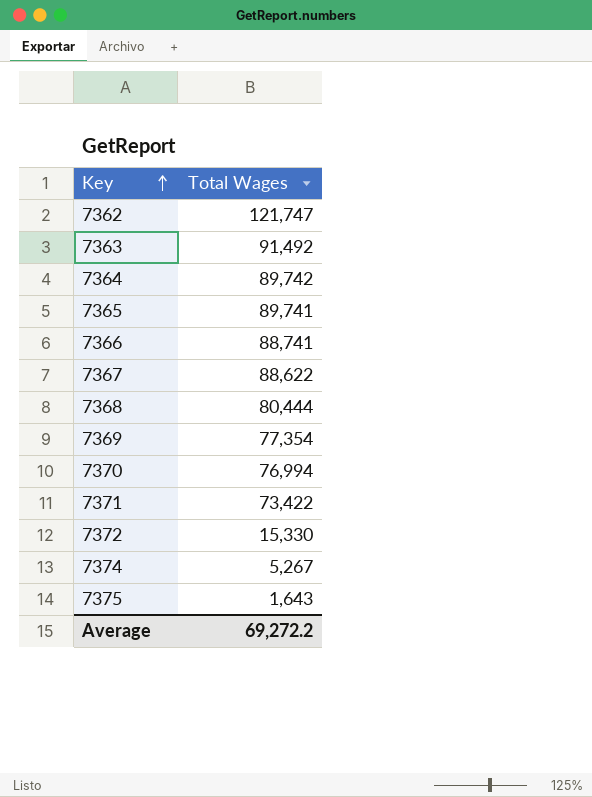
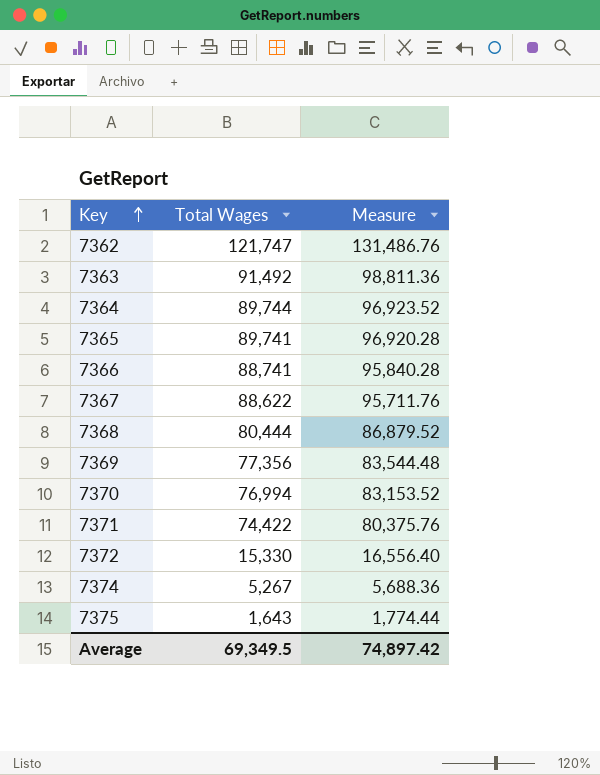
column Measure | formula: none -> [Total Wages] * 1.08
7364 | Total Wages: 89,742 -> 89,744
7369 | Total Wages: 77,354 -> 77,356
7371 | Total Wages: 73,422 -> 74,422
Average | Total Wages: 69,272.2 -> 69,349.5

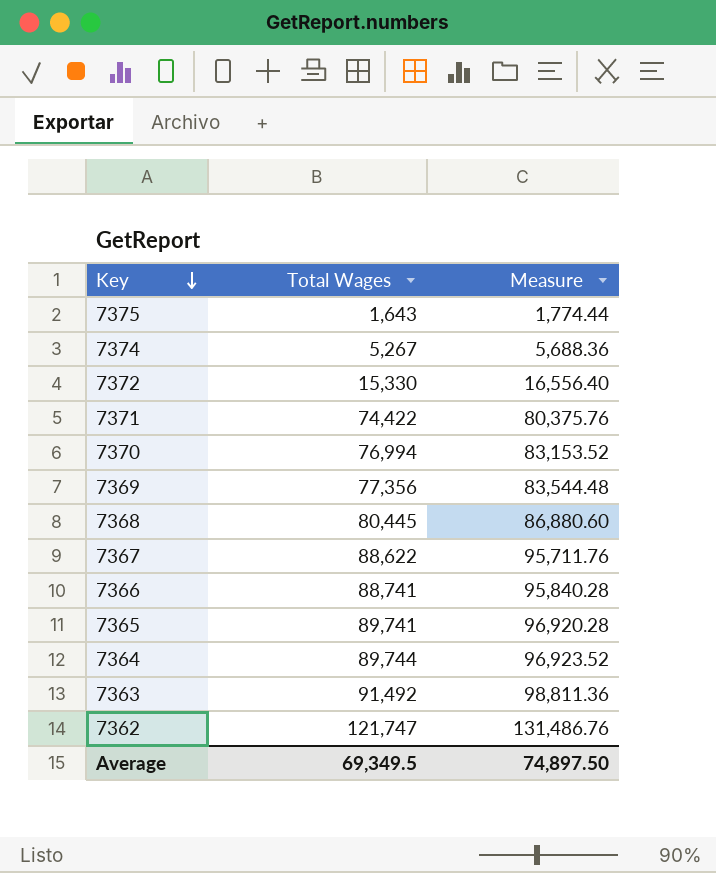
row order: Key ascending -> Key descending
7368 | Total Wages: 80,444 -> 80,445
7368 | Measure: 86,879.52 -> 86,880.60
Average | Measure: 74,897.42 -> 74,897.50

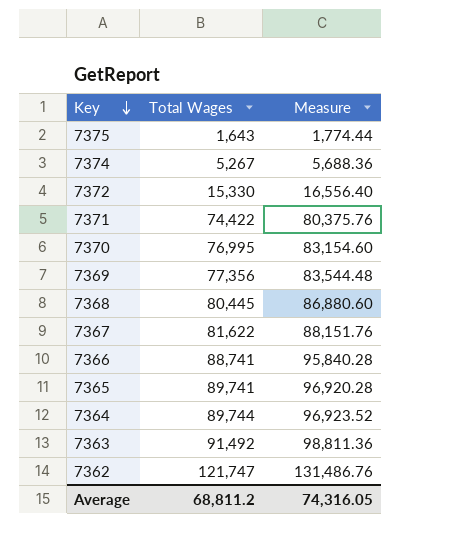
7370 | Total Wages: 76,994 -> 76,995
7370 | Measure: 83,153.52 -> 83,154.60
7367 | Total Wages: 88,622 -> 81,622
7367 | Measure: 95,711.76 -> 88,151.76
Average | Total Wages: 69,349.5 -> 68,811.2
Average | Measure: 74,897.50 -> 74,316.05

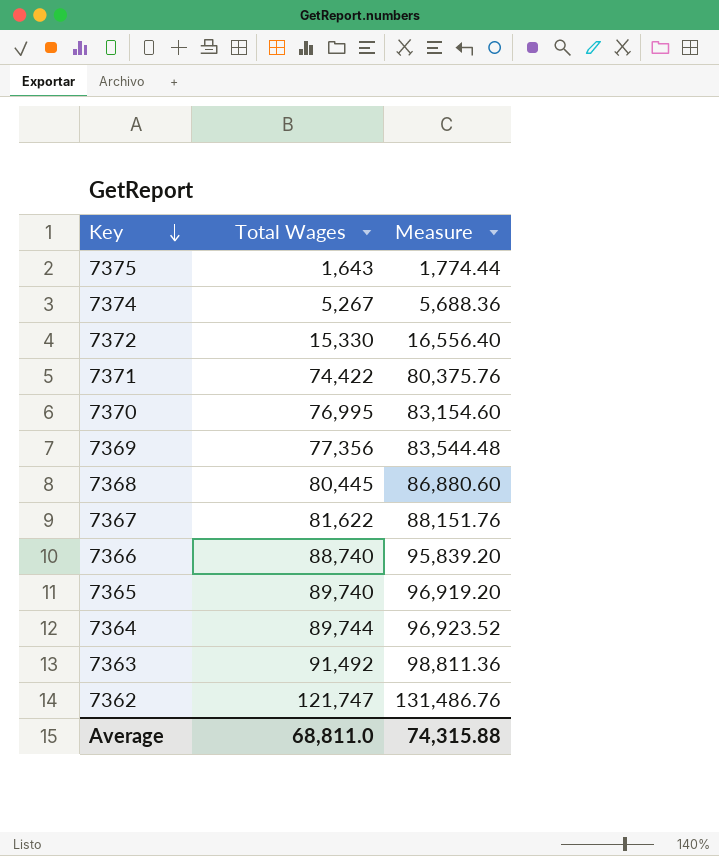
7366 | Total Wages: 88,741 -> 88,740
7366 | Measure: 95,840.28 -> 95,839.20
7365 | Total Wages: 89,741 -> 89,740
7365 | Measure: 96,920.28 -> 96,919.20
Average | Total Wages: 68,811.2 -> 68,811.0
Average | Measure: 74,316.05 -> 74,315.88

